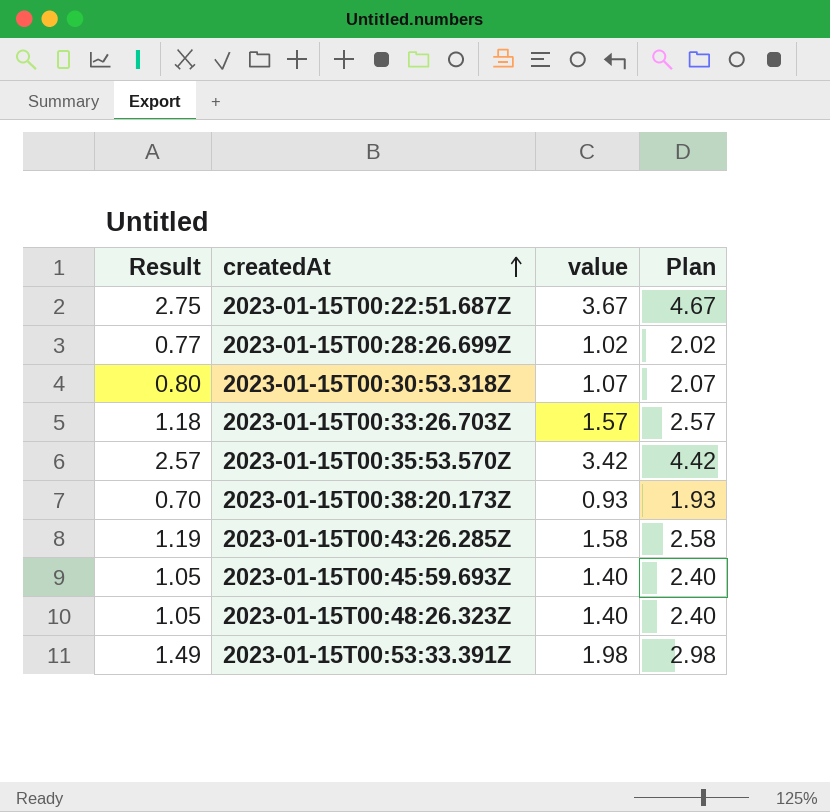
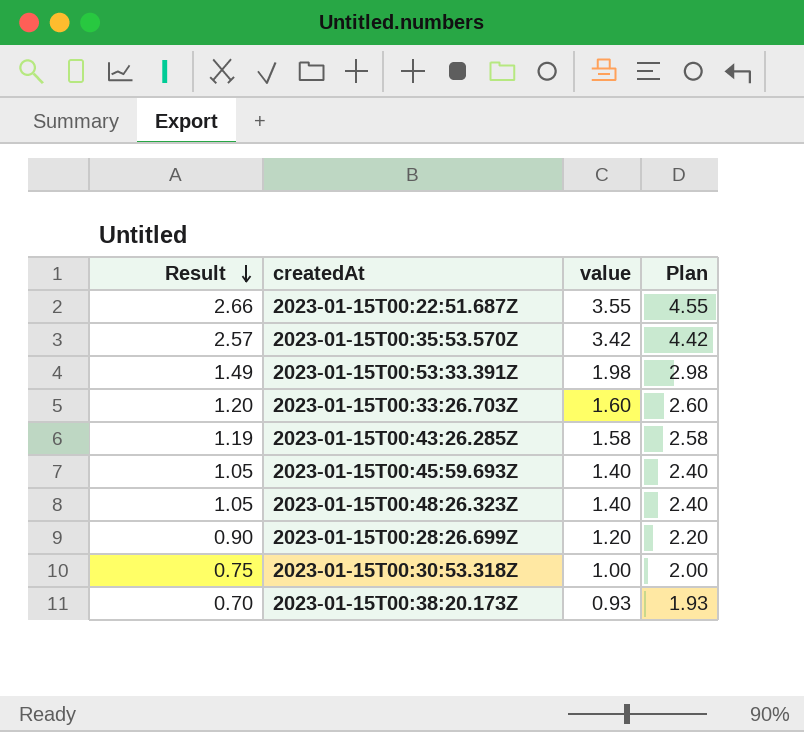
row order: createdAt ascending -> Result descending
2023-01-15T00:22:51.687Z | Result: 2.75 -> 2.66
2023-01-15T00:22:51.687Z | value: 3.67 -> 3.55
2023-01-15T00:22:51.687Z | Plan: 4.67 -> 4.55
2023-01-15T00:33:26.703Z | Result: 1.18 -> 1.20
2023-01-15T00:33:26.703Z | value: 1.57 -> 1.60
2023-01-15T00:33:26.703Z | Plan: 2.57 -> 2.60
2023-01-15T00:28:26.699Z | Result: 0.77 -> 0.90
2023-01-15T00:28:26.699Z | value: 1.02 -> 1.20
2023-01-15T00:28:26.699Z | Plan: 2.02 -> 2.20
2023-01-15T00:30:53.318Z | Result: 0.80 -> 0.75
2023-01-15T00:30:53.318Z | value: 1.07 -> 1.00
2023-01-15T00:30:53.318Z | Plan: 2.07 -> 2.00

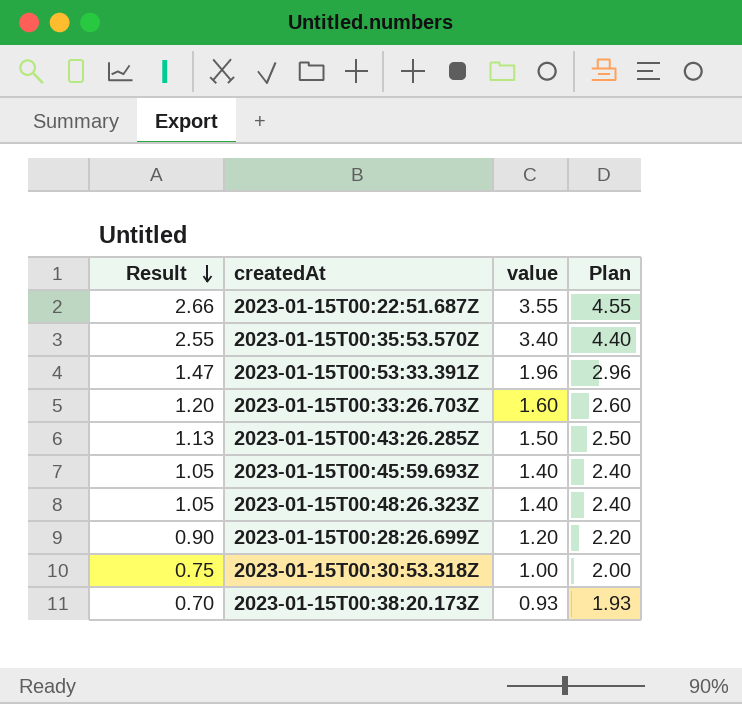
2023-01-15T00:35:53.570Z | Result: 2.57 -> 2.55
2023-01-15T00:35:53.570Z | value: 3.42 -> 3.40
2023-01-15T00:35:53.570Z | Plan: 4.42 -> 4.40
2023-01-15T00:53:33.391Z | Result: 1.49 -> 1.47
2023-01-15T00:53:33.391Z | value: 1.98 -> 1.96
2023-01-15T00:53:33.391Z | Plan: 2.98 -> 2.96
2023-01-15T00:43:26.285Z | Result: 1.19 -> 1.13
2023-01-15T00:43:26.285Z | value: 1.58 -> 1.50
2023-01-15T00:43:26.285Z | Plan: 2.58 -> 2.50

